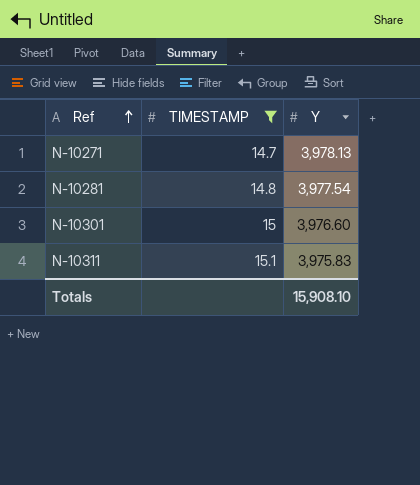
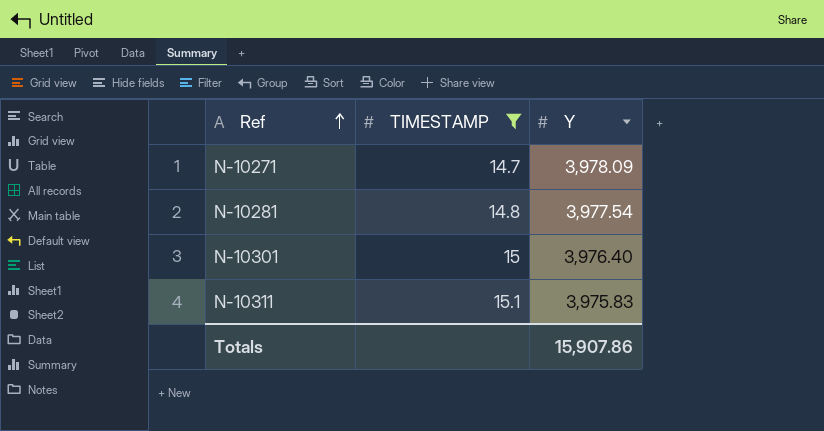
N-10271 | Y: 3,978.13 -> 3,978.09
N-10301 | Y: 3,976.60 -> 3,976.40
Totals | Y: 15,908.10 -> 15,907.86

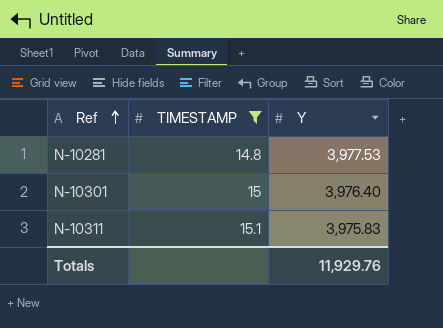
row N-10271: 14.7 | 3,978.09 -> none
N-10281 | Y: 3,977.54 -> 3,977.53
Totals | Y: 15,907.86 -> 11,929.76

